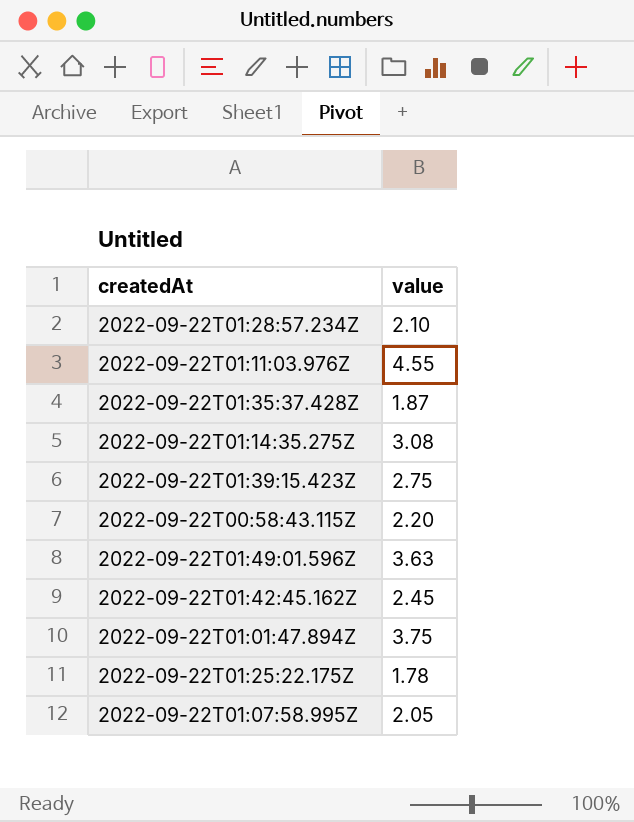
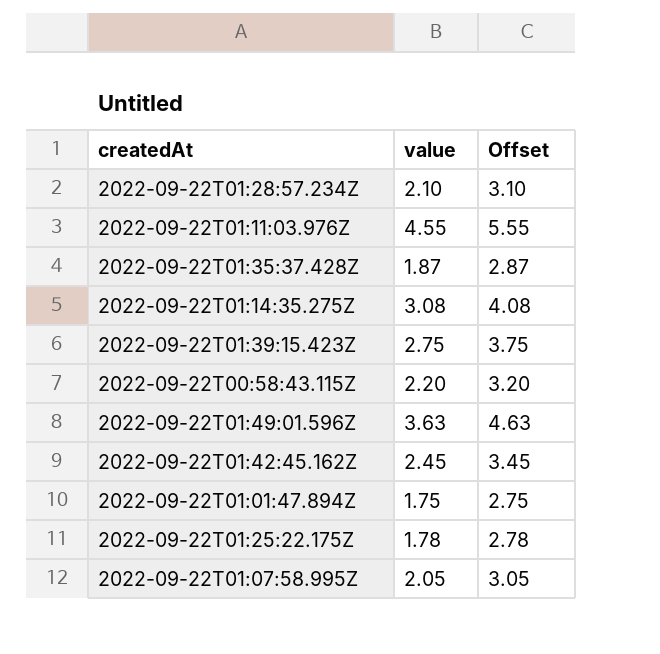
column Offset | formula: none -> [value] + 1
2022-09-22T01:01:47.894Z | value: 3.75 -> 1.75

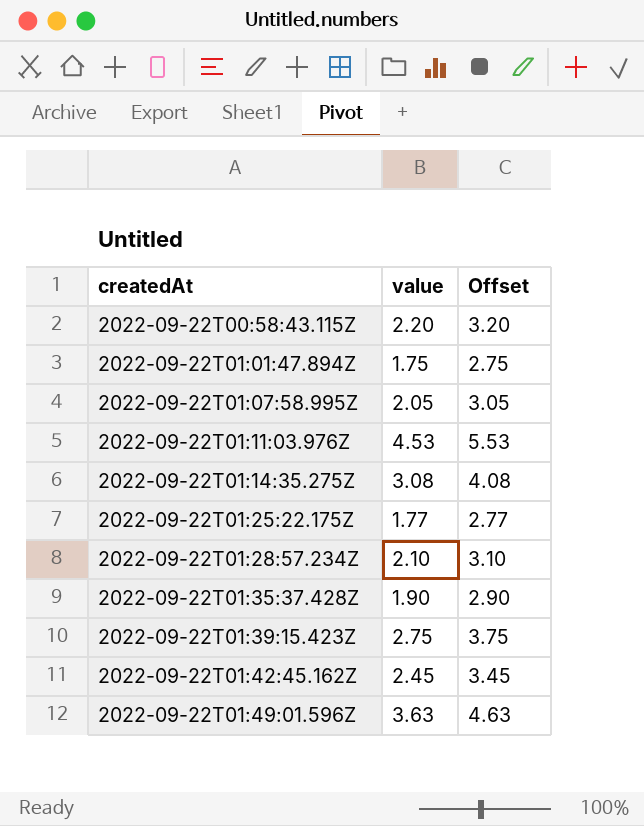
row order: none -> createdAt ascending
2022-09-22T01:11:03.976Z | value: 4.55 -> 4.53
2022-09-22T01:11:03.976Z | Offset: 5.55 -> 5.53
2022-09-22T01:25:22.175Z | value: 1.78 -> 1.77
2022-09-22T01:25:22.175Z | Offset: 2.78 -> 2.77
2022-09-22T01:35:37.428Z | value: 1.87 -> 1.90
2022-09-22T01:35:37.428Z | Offset: 2.87 -> 2.90

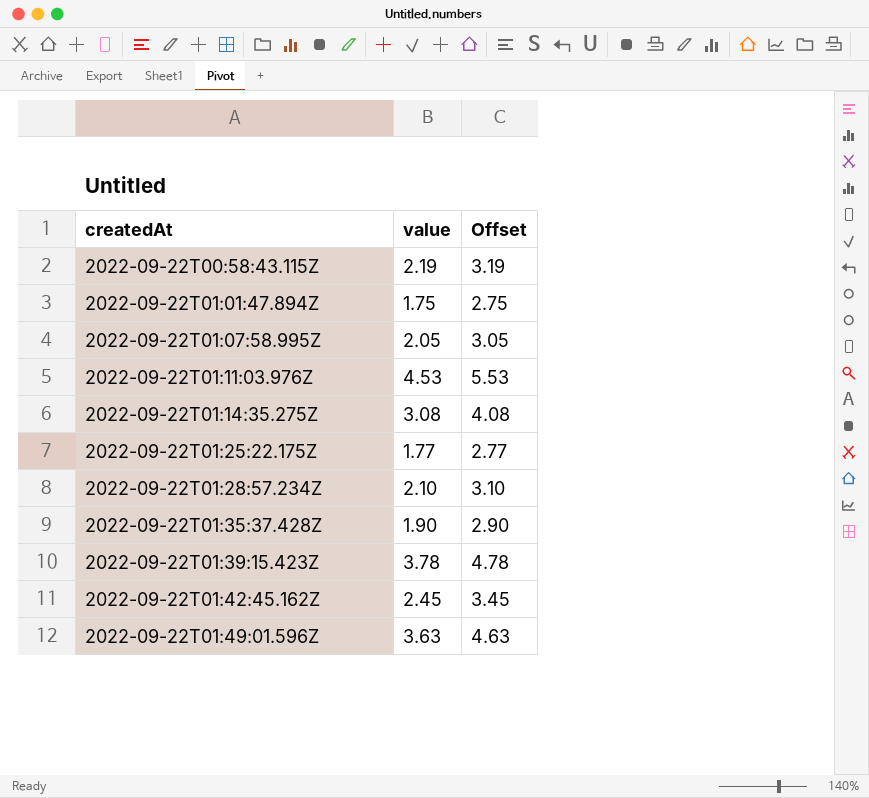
2022-09-22T00:58:43.115Z | value: 2.20 -> 2.19
2022-09-22T00:58:43.115Z | Offset: 3.20 -> 3.19
2022-09-22T01:39:15.423Z | value: 2.75 -> 3.78
2022-09-22T01:39:15.423Z | Offset: 3.75 -> 4.78

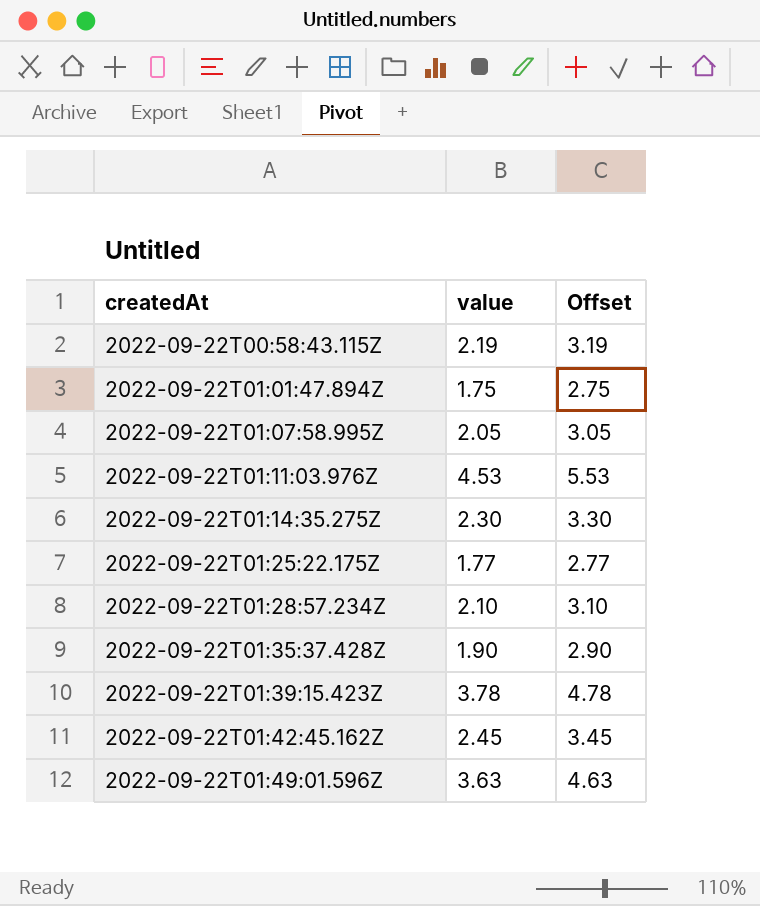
2022-09-22T01:14:35.275Z | value: 3.08 -> 2.30
2022-09-22T01:14:35.275Z | Offset: 4.08 -> 3.30

